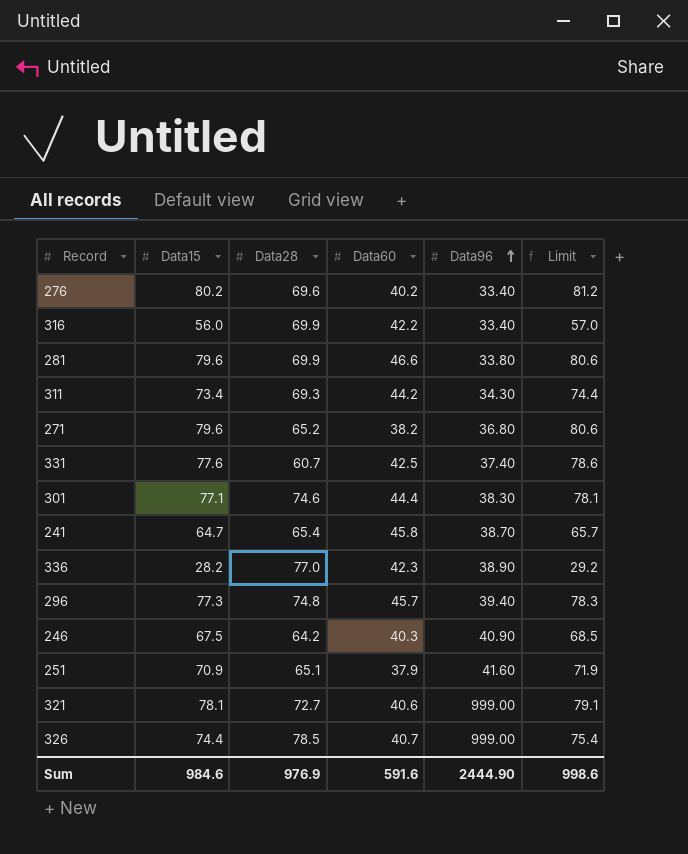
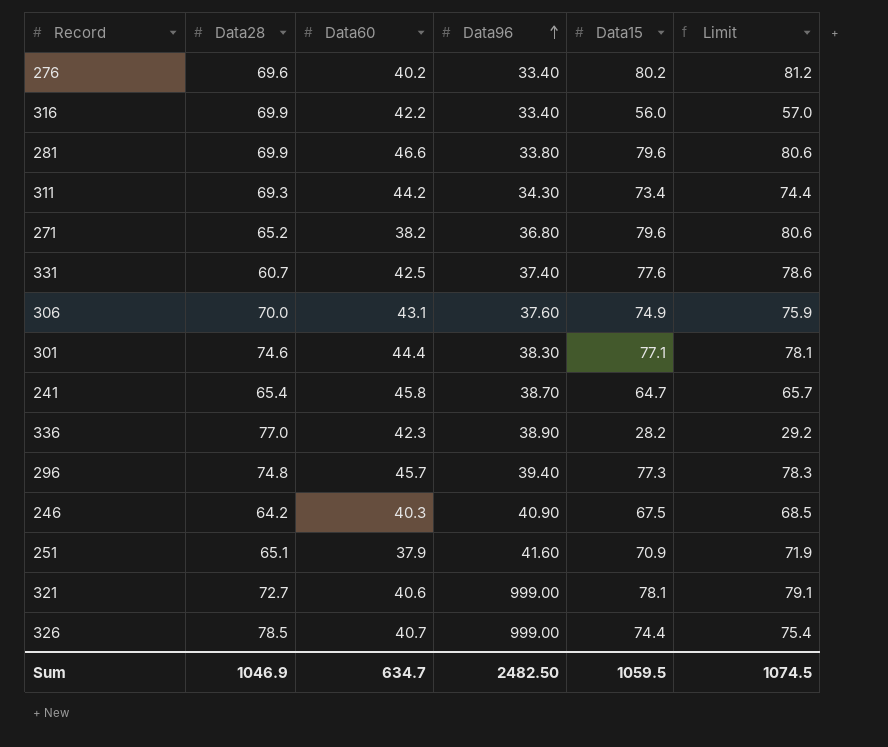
column Data15 | position: 2 -> 5
row 306: none -> 70.0 | 43.1 | 37.60 | 74.9 | 75.9
Sum | Data28: 976.9 -> 1046.9
Sum | Data60: 591.6 -> 634.7
Sum | Data96: 2444.90 -> 2482.50
Sum | Data15: 984.6 -> 1059.5
Sum | Limit: 998.6 -> 1074.5

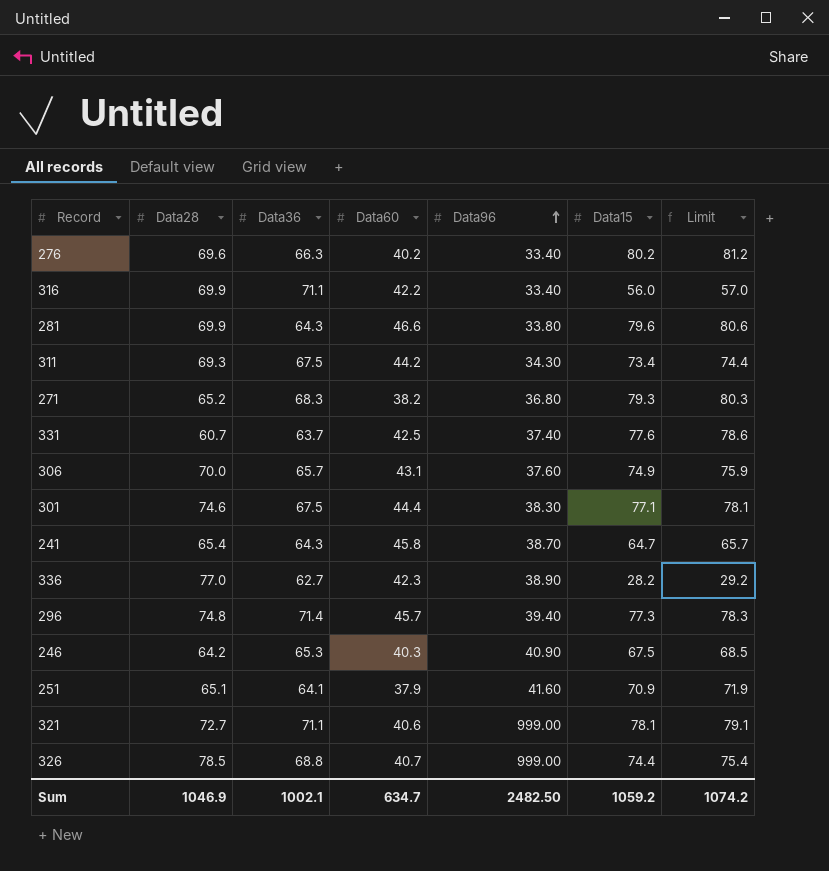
column Data36 | position: none -> 3
271 | Data15: 79.6 -> 79.3
271 | Limit: 80.6 -> 80.3
Sum | Data15: 1059.5 -> 1059.2
Sum | Limit: 1074.5 -> 1074.2

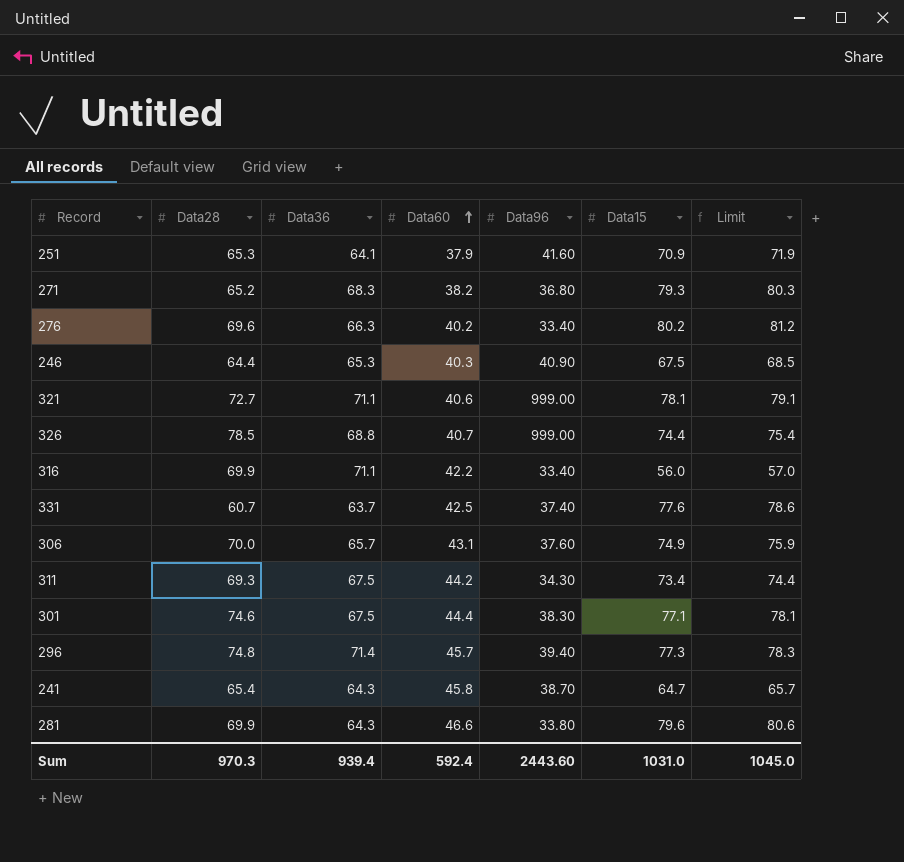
row order: Data96 ascending -> Data60 ascending
row 336: 77.0 | 62.7 | 42.3 | 38.90 | 28.2 | 29.2 -> none
251 | Data28: 65.1 -> 65.3
246 | Data28: 64.2 -> 64.4
Sum | Data28: 1046.9 -> 970.3
Sum | Data36: 1002.1 -> 939.4
Sum | Data60: 634.7 -> 592.4
Sum | Data96: 2482.50 -> 2443.60
Sum | Data15: 1059.2 -> 1031.0
Sum | Limit: 1074.2 -> 1045.0

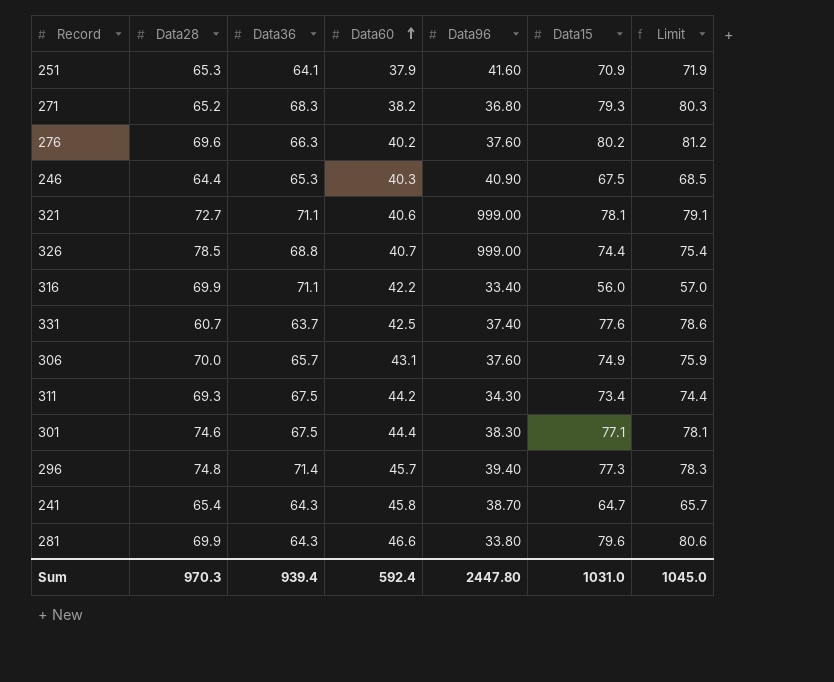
276 | Data96: 33.40 -> 37.60
Sum | Data96: 2443.60 -> 2447.80

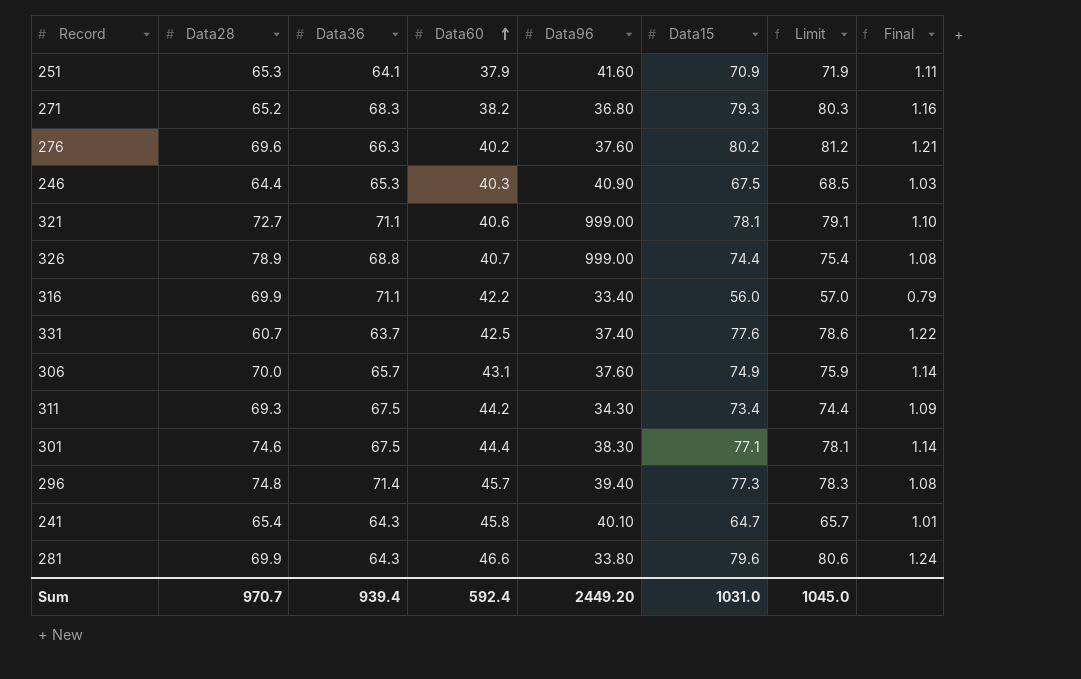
column Final | formula: none -> [Data15] / [Data36]
326 | Data28: 78.5 -> 78.9
241 | Data96: 38.70 -> 40.10
Sum | Data28: 970.3 -> 970.7
Sum | Data96: 2447.80 -> 2449.20

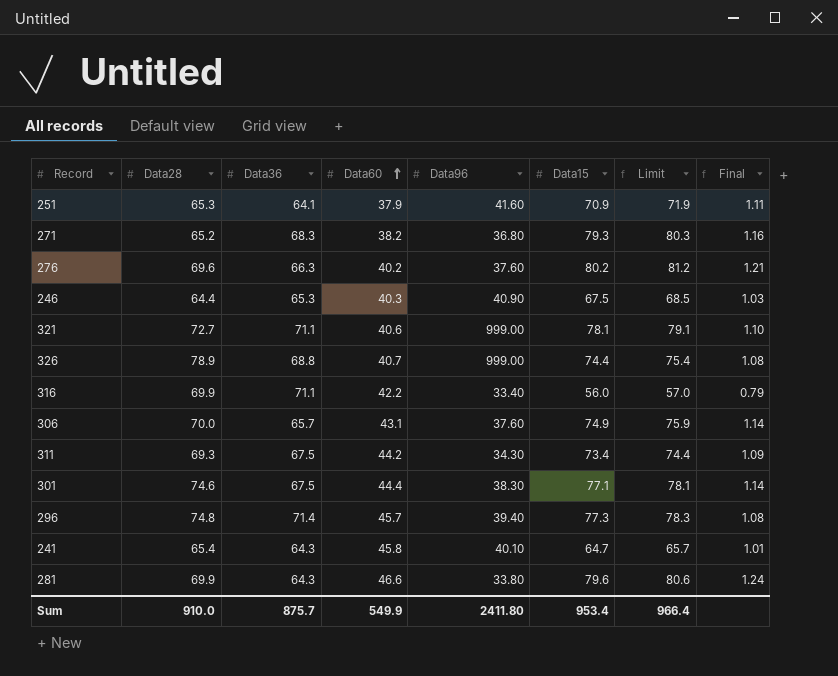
row 331: 60.7 | 63.7 | 42.5 | 37.40 | 77.6 | 78.6 | 1.22 -> none
Sum | Data28: 970.7 -> 910.0
Sum | Data36: 939.4 -> 875.7
Sum | Data60: 592.4 -> 549.9
Sum | Data96: 2449.20 -> 2411.80
Sum | Data15: 1031.0 -> 953.4
Sum | Limit: 1045.0 -> 966.4

